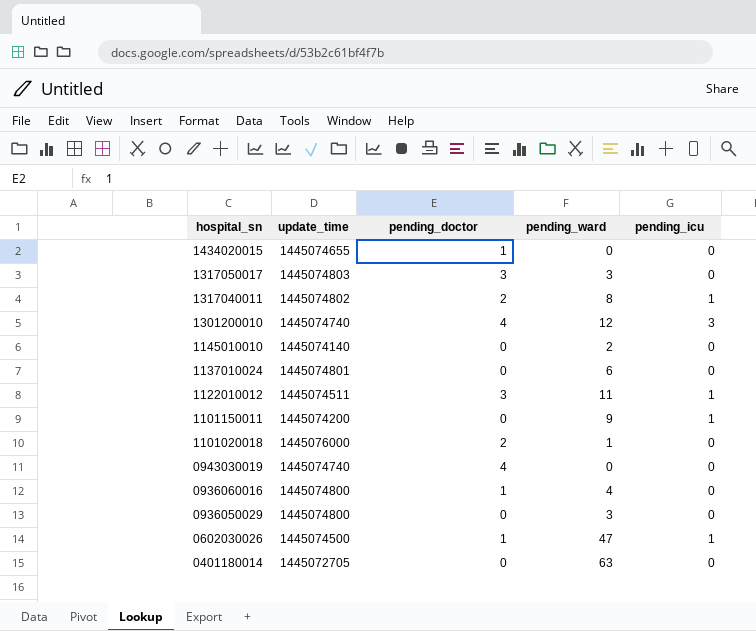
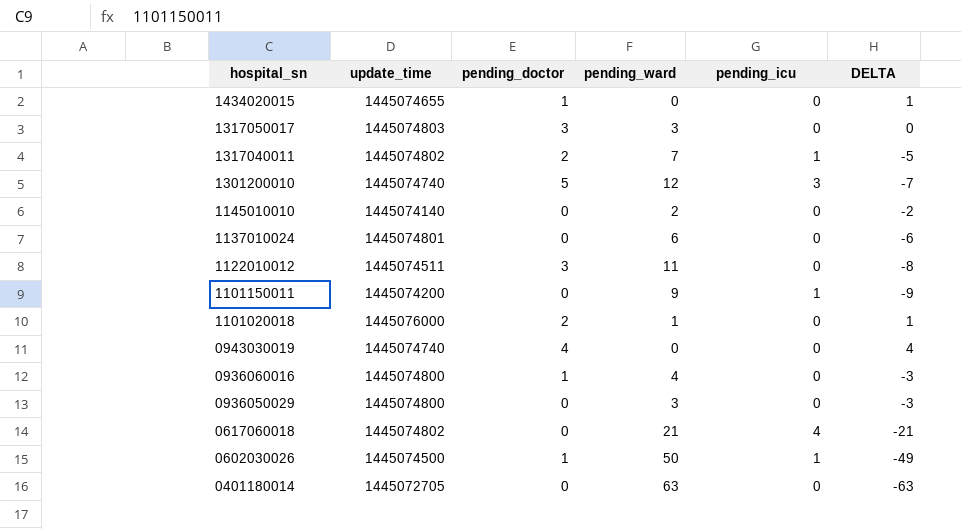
column DELTA | formula: none -> [pending_doctor] - [pending_ward]
1317040011 | pending_ward: 8 -> 7
1301200010 | pending_doctor: 4 -> 5
1122010012 | pending_icu: 1 -> 0
row 0617060018: none -> 1445074802 | 0 | 21 | 4 | -21
0602030026 | pending_ward: 47 -> 50

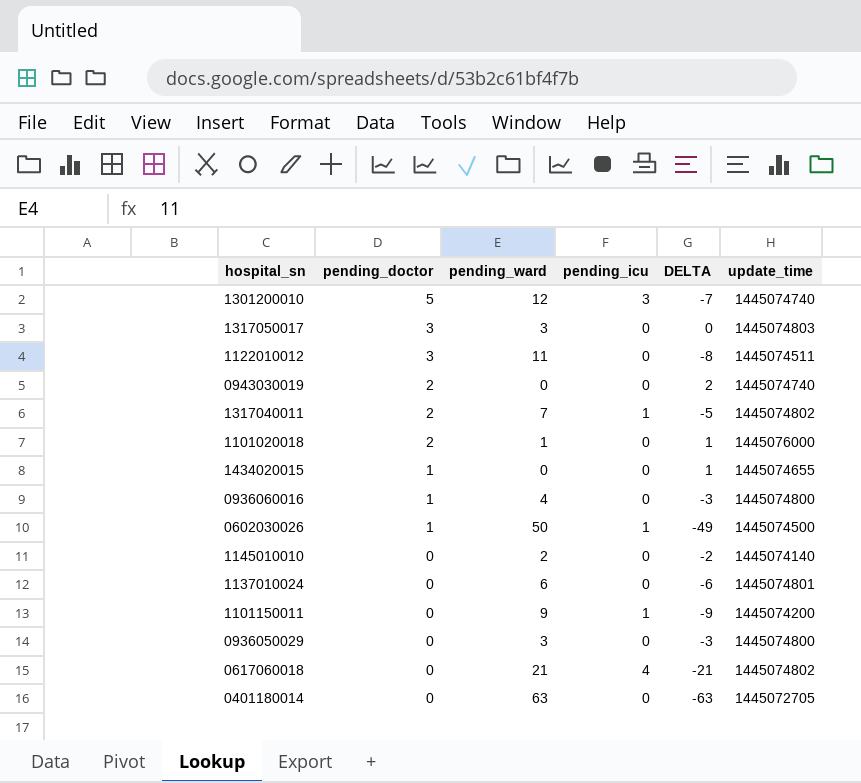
row order: hospital_sn descending -> pending_doctor descending
column update_time | position: 2 -> 6
0943030019 | pending_doctor: 4 -> 2
0943030019 | DELTA: 4 -> 2

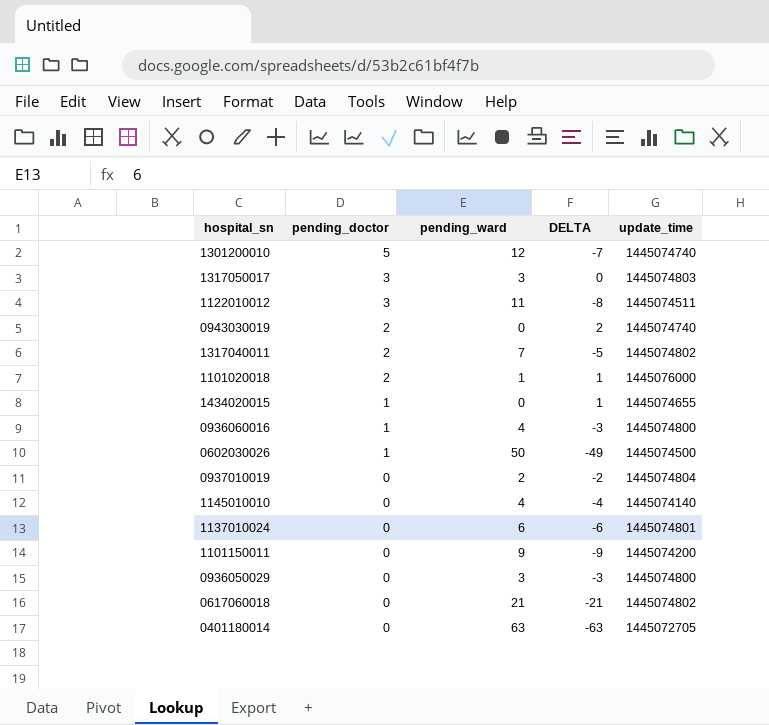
column pending_icu | position: 4 -> none
row 0937010019: none -> 0 | 2 | -2 | 1445074804
1145010010 | pending_ward: 2 -> 4
1145010010 | DELTA: -2 -> -4

